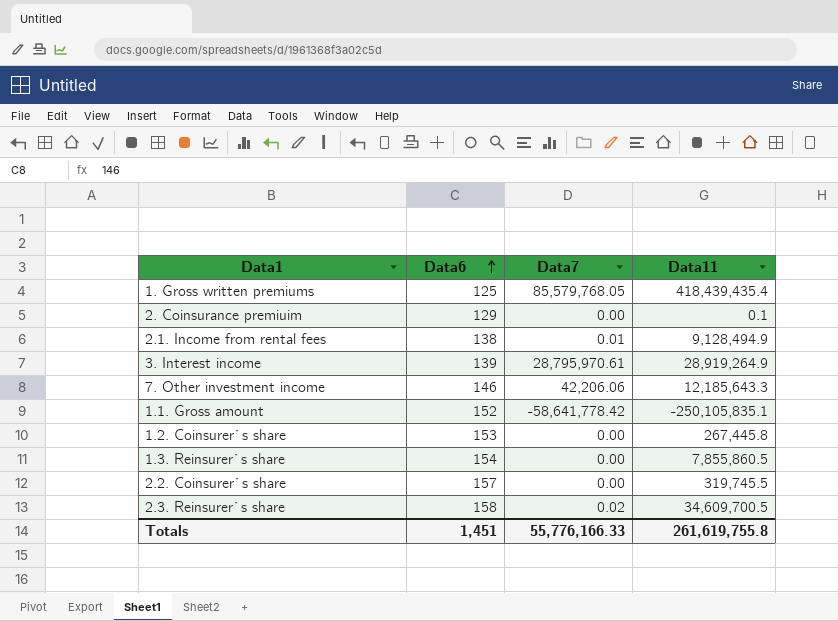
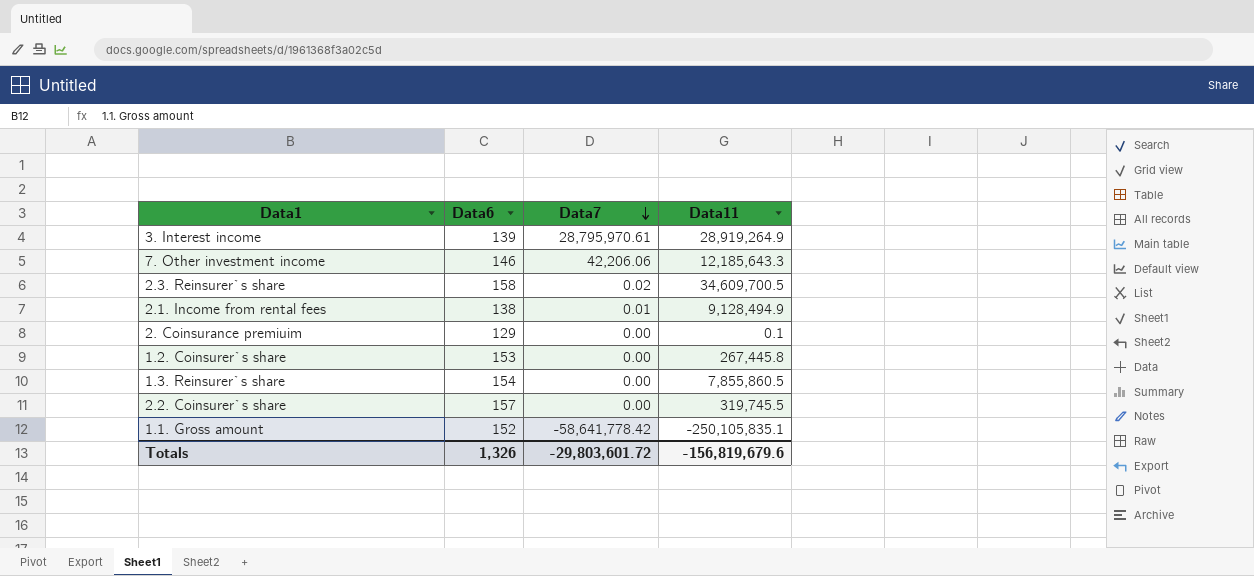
row order: Data6 ascending -> Data7 descending
row 1. Gross written premiums: 125 | 85,579,768.05 | 418,439,435.4 -> none
Totals | Data6: 1,451 -> 1,326
Totals | Data7: 55,776,166.33 -> -29,803,601.72
Totals | Data11: 261,619,755.8 -> -156,819,679.6

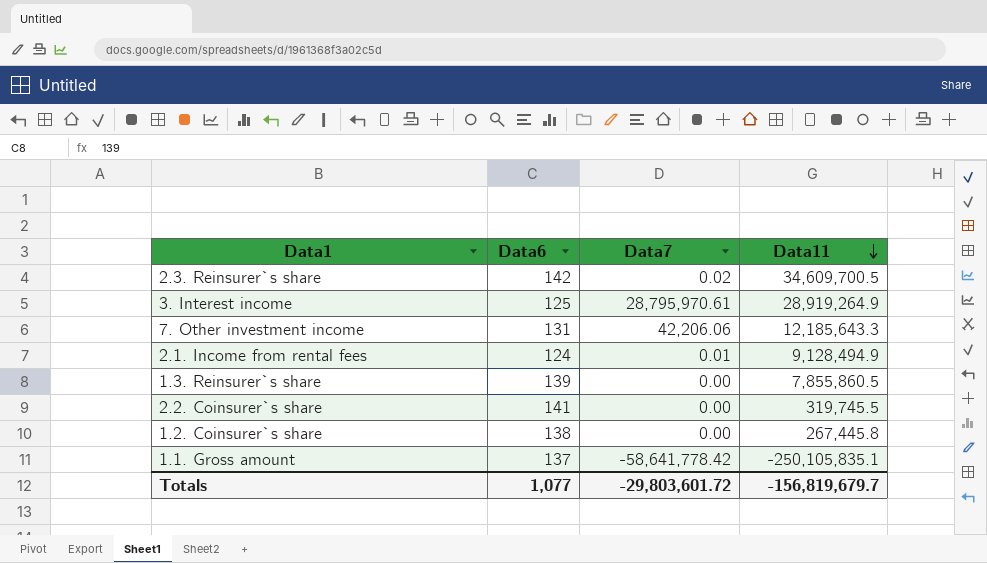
row order: Data7 descending -> Data11 descending
row 2. Coinsurance premiuim: 129 | 0.00 | 0.1 -> none
2.3. Reinsurer`s share | Data6: 158 -> 142
3. Interest income | Data6: 139 -> 125
7. Other investment income | Data6: 146 -> 131
2.1. Income from rental fees | Data6: 138 -> 124
1.3. Reinsurer`s share | Data6: 154 -> 139
2.2. Coinsurer`s share | Data6: 157 -> 141
1.2. Coinsurer`s share | Data6: 153 -> 138
1.1. Gross amount | Data6: 152 -> 137
Totals | Data6: 1,326 -> 1,077
Totals | Data11: -156,819,679.6 -> -156,819,679.7

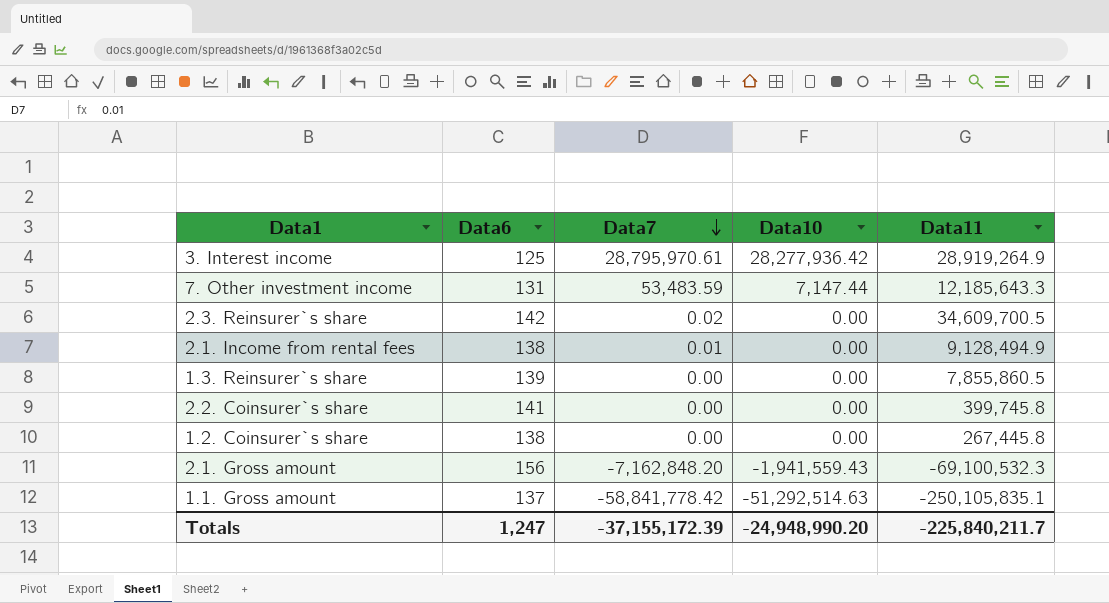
row order: Data11 descending -> Data7 descending
column Data10 | position: none -> 4
7. Other investment income | Data7: 42,206.06 -> 53,483.59
2.1. Income from rental fees | Data6: 124 -> 138
2.2. Coinsurer`s share | Data11: 319,745.5 -> 399,745.8
row 2.1. Gross amount: none -> 156 | -7,162,848.20 | -1,941,559.43 | -69,100,532.3
1.1. Gross amount | Data7: -58,641,778.42 -> -58,841,778.42
Totals | Data6: 1,077 -> 1,247
Totals | Data7: -29,803,601.72 -> -37,155,172.39
Totals | Data11: -156,819,679.7 -> -225,840,211.7

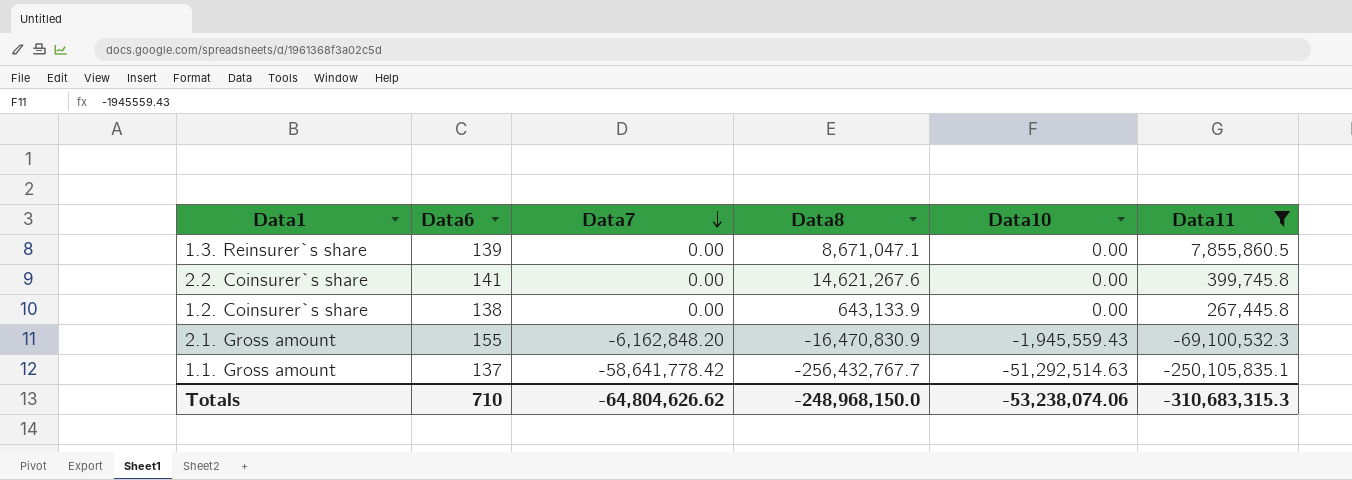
filter: none -> Data11 <= 7,855,860.5
column Data8 | position: none -> 4
2.1. Gross amount | Data6: 156 -> 155
2.1. Gross amount | Data7: -7,162,848.20 -> -6,162,848.20
2.1. Gross amount | Data10: -1,941,559.43 -> -1,945,559.43
1.1. Gross amount | Data7: -58,841,778.42 -> -58,641,778.42
Totals | Data6: 1,247 -> 710
Totals | Data7: -37,155,172.39 -> -64,804,626.62
Totals | Data10: -24,948,990.20 -> -53,238,074.06
Totals | Data11: -225,840,211.7 -> -310,683,315.3

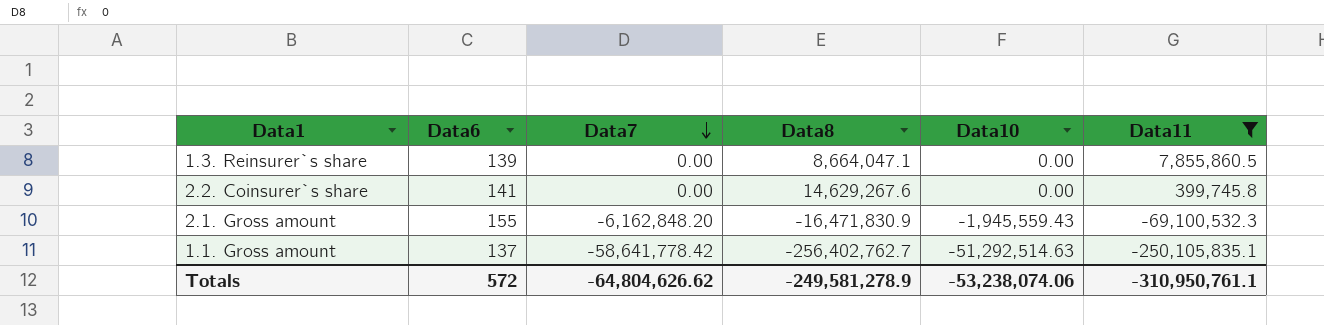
row 1.2. Coinsurer`s share: 138 | 0.00 | 643,133.9 | 0.00 | 267,445.8 -> none
1.3. Reinsurer`s share | Data8: 8,671,047.1 -> 8,664,047.1
2.2. Coinsurer`s share | Data8: 14,621,267.6 -> 14,629,267.6
2.1. Gross amount | Data8: -16,470,830.9 -> -16,471,830.9
1.1. Gross amount | Data8: -256,432,767.7 -> -256,402,762.7
Totals | Data6: 710 -> 572
Totals | Data8: -248,968,150.0 -> -249,581,278.9
Totals | Data11: -310,683,315.3 -> -310,950,761.1

